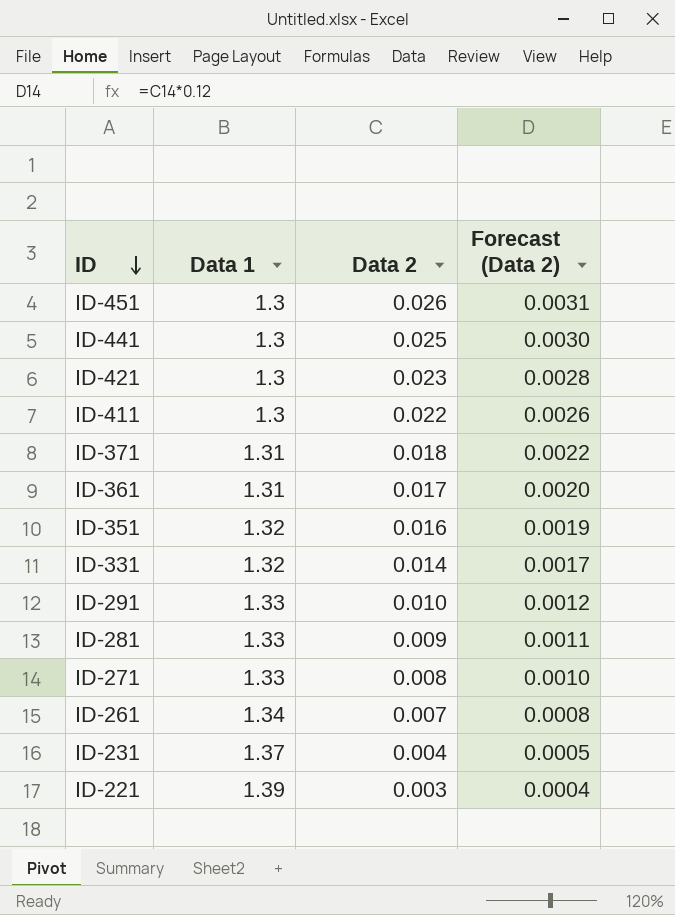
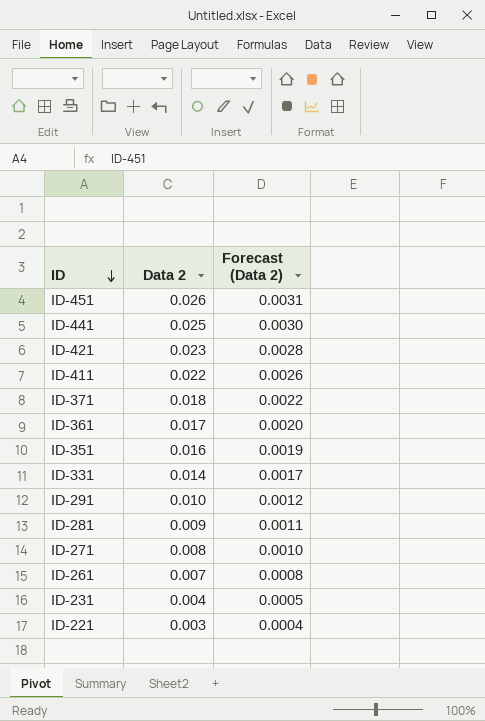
column Data 1 | position: 2 -> none

